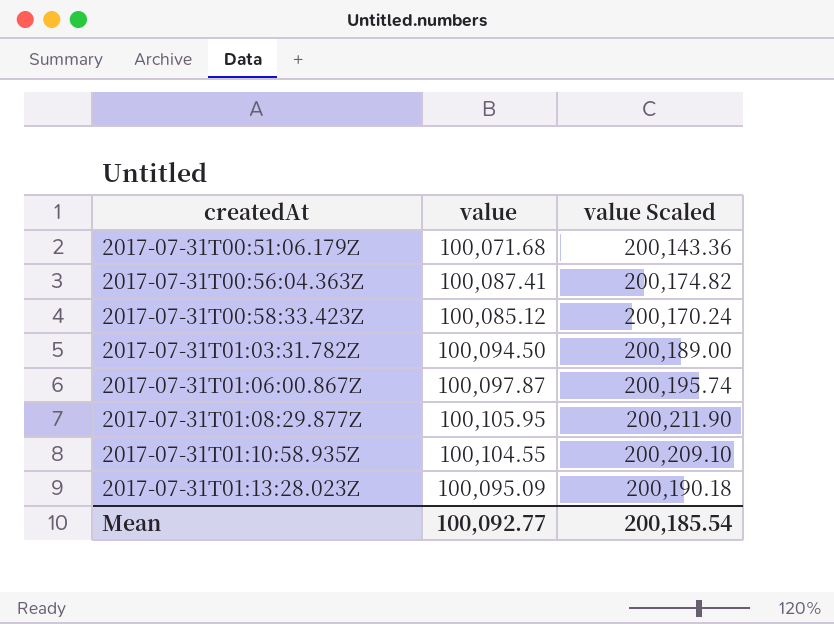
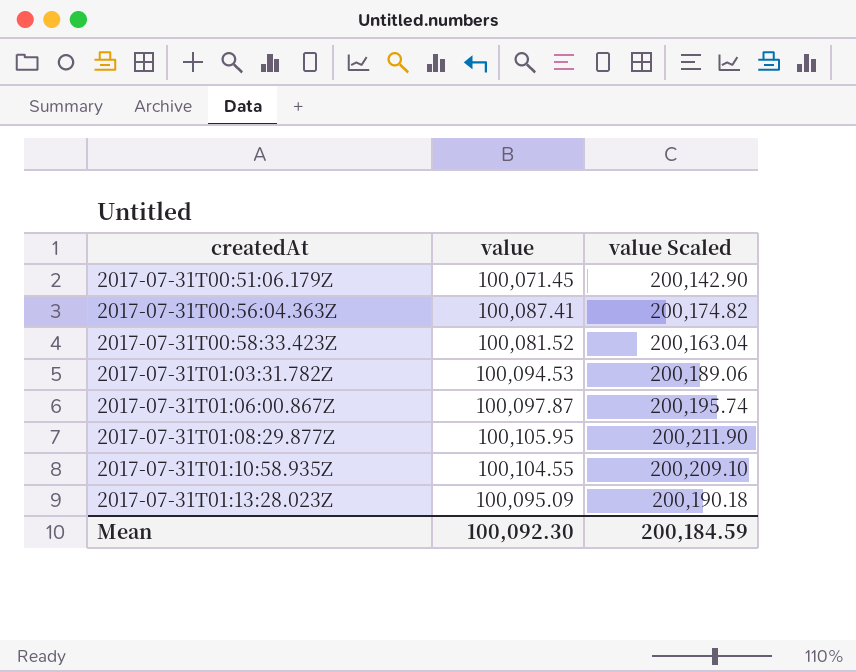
2017-07-31T00:51:06.179Z | value: 100,071.68 -> 100,071.45
2017-07-31T00:51:06.179Z | value Scaled: 200,143.36 -> 200,142.90
2017-07-31T00:58:33.423Z | value: 100,085.12 -> 100,081.52
2017-07-31T00:58:33.423Z | value Scaled: 200,170.24 -> 200,163.04
2017-07-31T01:03:31.782Z | value: 100,094.50 -> 100,094.53
2017-07-31T01:03:31.782Z | value Scaled: 200,189.00 -> 200,189.06
Mean | value: 100,092.77 -> 100,092.30
Mean | value Scaled: 200,185.54 -> 200,184.59

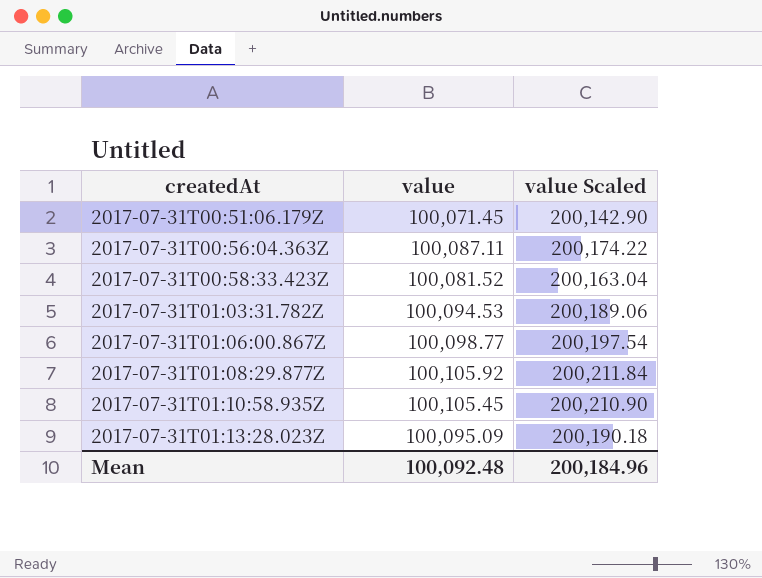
2017-07-31T00:56:04.363Z | value: 100,087.41 -> 100,087.11
2017-07-31T00:56:04.363Z | value Scaled: 200,174.82 -> 200,174.22
2017-07-31T01:06:00.867Z | value: 100,097.87 -> 100,098.77
2017-07-31T01:06:00.867Z | value Scaled: 200,195.74 -> 200,197.54
2017-07-31T01:08:29.877Z | value: 100,105.95 -> 100,105.92
2017-07-31T01:08:29.877Z | value Scaled: 200,211.90 -> 200,211.84
2017-07-31T01:10:58.935Z | value: 100,104.55 -> 100,105.45
2017-07-31T01:10:58.935Z | value Scaled: 200,209.10 -> 200,210.90
Mean | value: 100,092.30 -> 100,092.48
Mean | value Scaled: 200,184.59 -> 200,184.96

